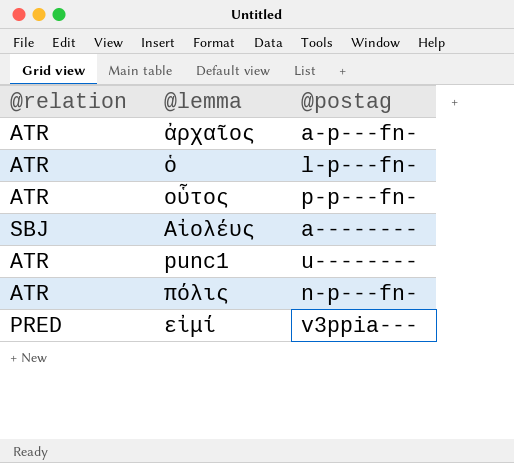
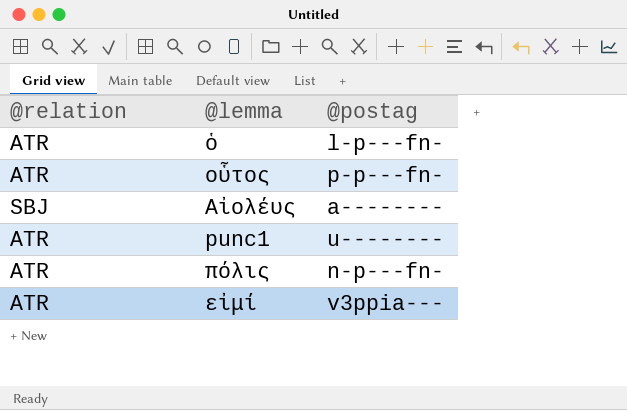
row ἀρχαῖος: ATR | a-p---fn- -> none
εἰμί | @relation: PRED -> ATR

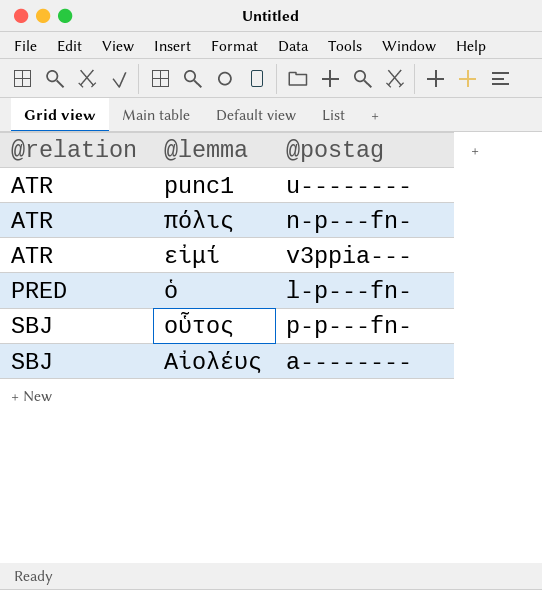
row order: none -> @relation ascending
ὁ | @relation: ATR -> PRED
οὗτος | @relation: ATR -> SBJ

